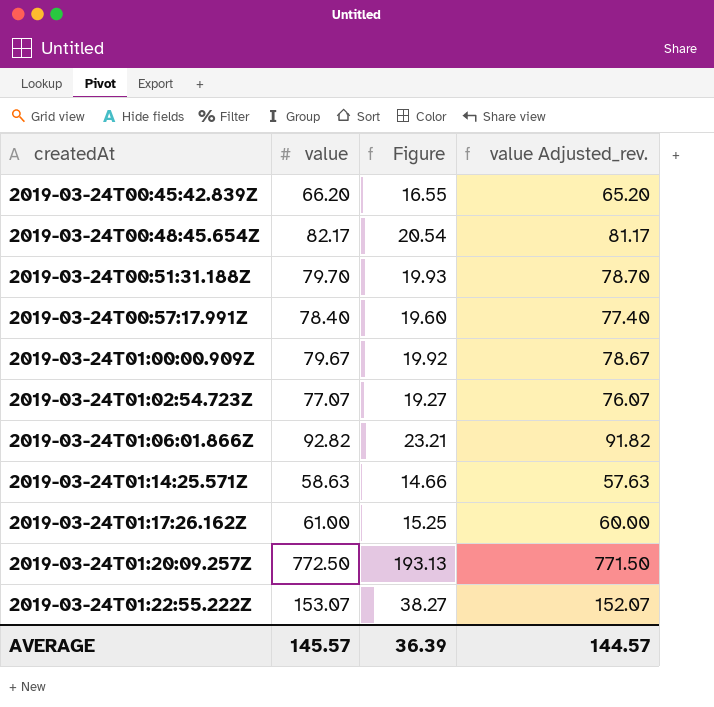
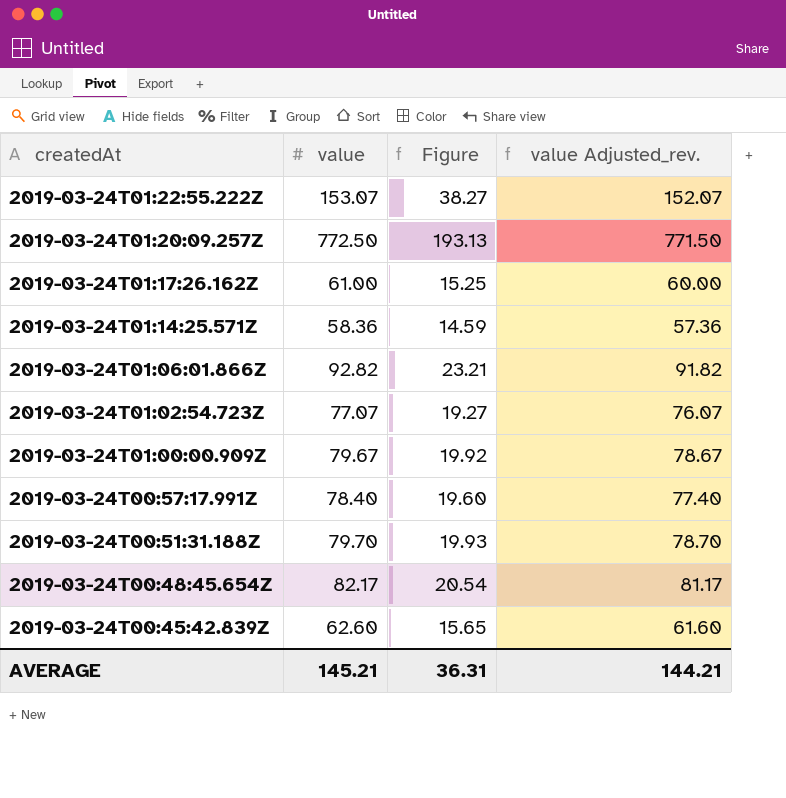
row order: createdAt ascending -> createdAt descending
2019-03-24T01:14:25.571Z | value: 58.63 -> 58.36
2019-03-24T01:14:25.571Z | Figure: 14.66 -> 14.59
2019-03-24T01:14:25.571Z | value Adjusted_rev.: 57.63 -> 57.36
2019-03-24T00:45:42.839Z | value: 66.20 -> 62.60
2019-03-24T00:45:42.839Z | Figure: 16.55 -> 15.65
2019-03-24T00:45:42.839Z | value Adjusted_rev.: 65.20 -> 61.60
AVERAGE | value: 145.57 -> 145.21
AVERAGE | Figure: 36.39 -> 36.31
AVERAGE | value Adjusted_rev.: 144.57 -> 144.21

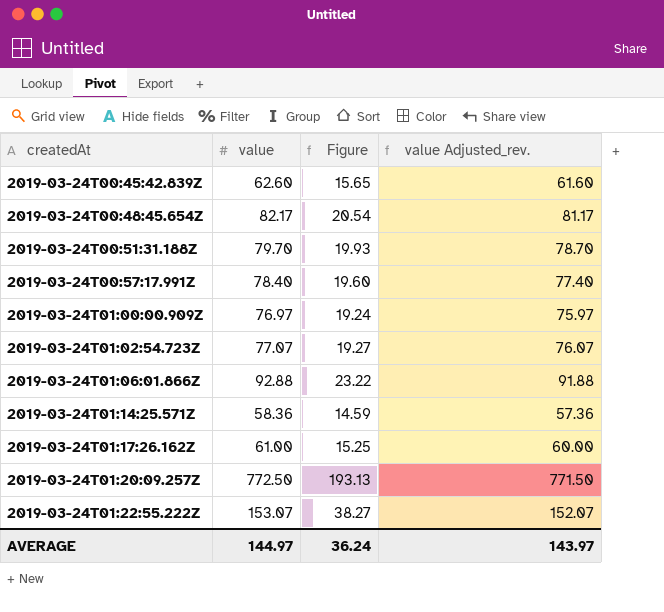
row order: createdAt descending -> createdAt ascending
2019-03-24T01:00:00.909Z | value: 79.67 -> 76.97
2019-03-24T01:00:00.909Z | Figure: 19.92 -> 19.24
2019-03-24T01:00:00.909Z | value Adjusted_rev.: 78.67 -> 75.97
2019-03-24T01:06:01.866Z | value: 92.82 -> 92.88
2019-03-24T01:06:01.866Z | Figure: 23.21 -> 23.22
2019-03-24T01:06:01.866Z | value Adjusted_rev.: 91.82 -> 91.88
AVERAGE | value: 145.21 -> 144.97
AVERAGE | Figure: 36.31 -> 36.24
AVERAGE | value Adjusted_rev.: 144.21 -> 143.97

